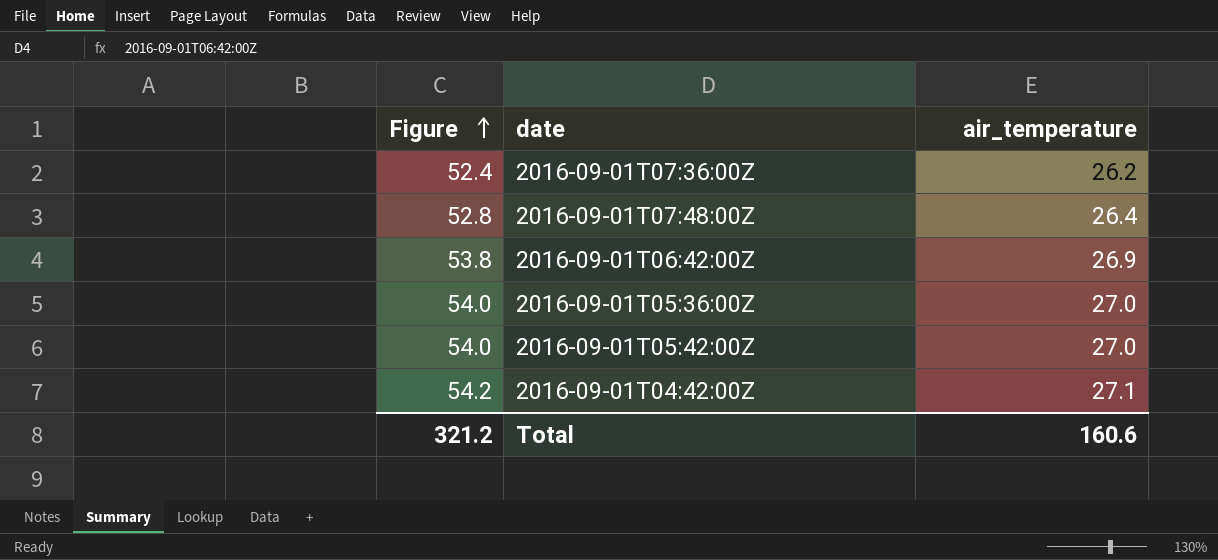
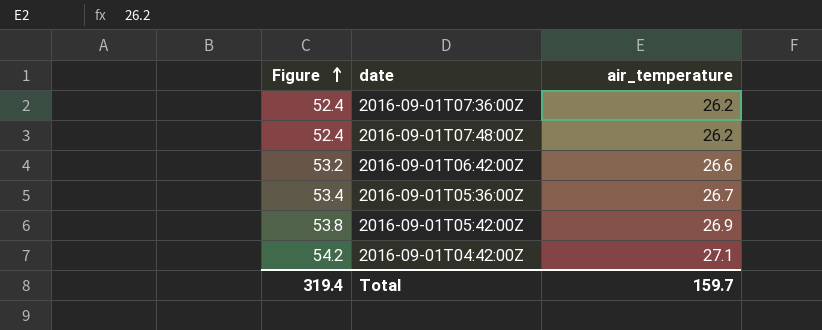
2016-09-01T07:48:00Z | Figure: 52.8 -> 52.4
2016-09-01T07:48:00Z | air_temperature: 26.4 -> 26.2
2016-09-01T06:42:00Z | Figure: 53.8 -> 53.2
2016-09-01T06:42:00Z | air_temperature: 26.9 -> 26.6
2016-09-01T05:36:00Z | Figure: 54.0 -> 53.4
2016-09-01T05:36:00Z | air_temperature: 27.0 -> 26.7
2016-09-01T05:42:00Z | Figure: 54.0 -> 53.8
2016-09-01T05:42:00Z | air_temperature: 27.0 -> 26.9
Total | Figure: 321.2 -> 319.4
Total | air_temperature: 160.6 -> 159.7

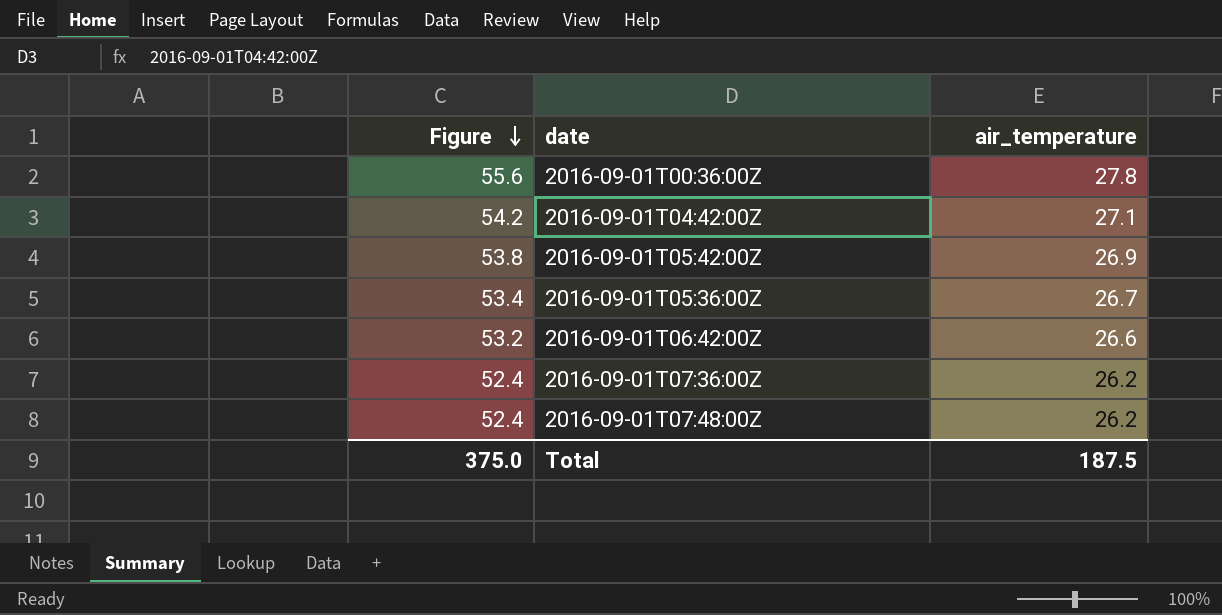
row order: Figure ascending -> Figure descending
row 2016-09-01T00:36:00Z: none -> 55.6 | 27.8
Total | Figure: 319.4 -> 375.0
Total | air_temperature: 159.7 -> 187.5

